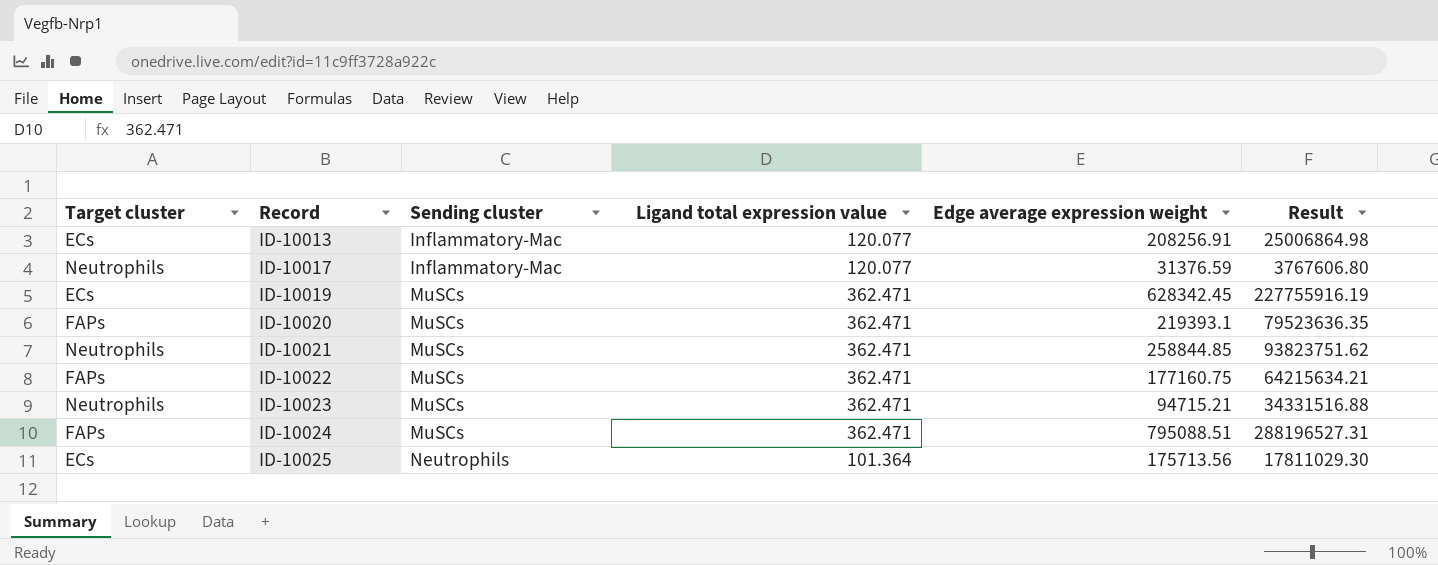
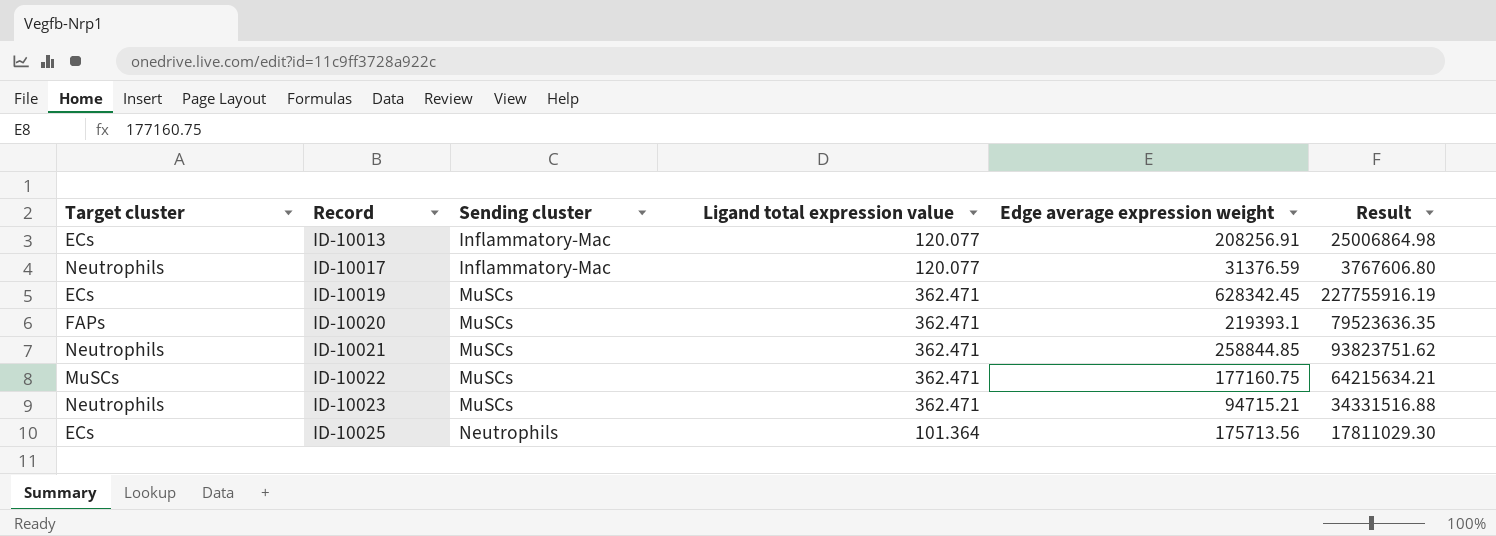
row ID-10024: FAPs | MuSCs | 362.471 | 795088.51 | 288196527.31 -> none
ID-10022 | Target cluster: FAPs -> MuSCs

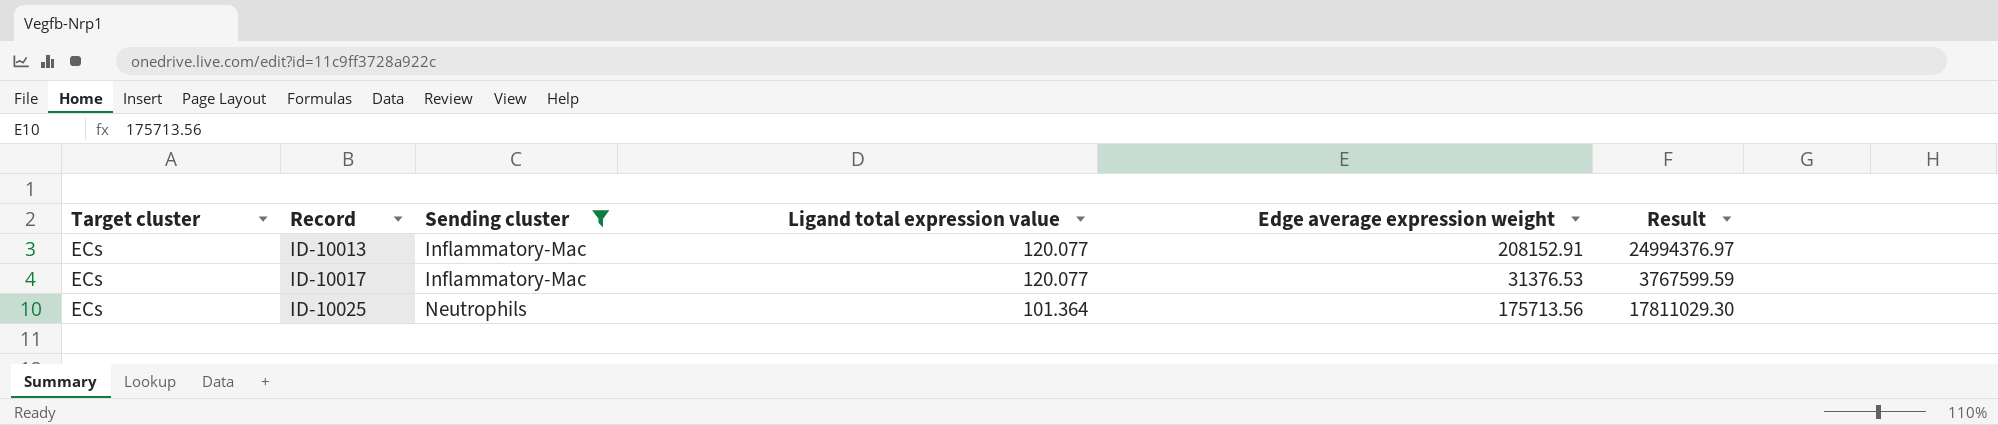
filter: none -> Sending cluster != MuSCs
ID-10013 | Edge average expression weight: 208256.91 -> 208152.91
ID-10013 | Result: 25006864.98 -> 24994376.97
ID-10017 | Target cluster: Neutrophils -> ECs
ID-10017 | Edge average expression weight: 31376.59 -> 31376.53
ID-10017 | Result: 3767606.80 -> 3767599.59

